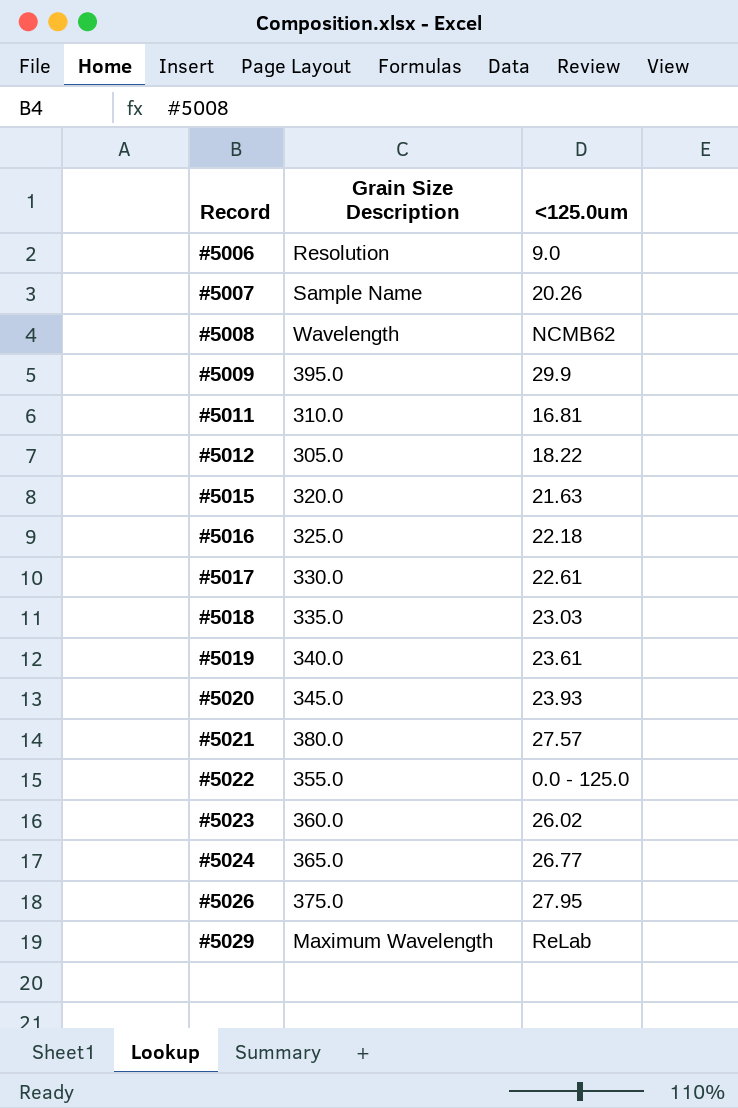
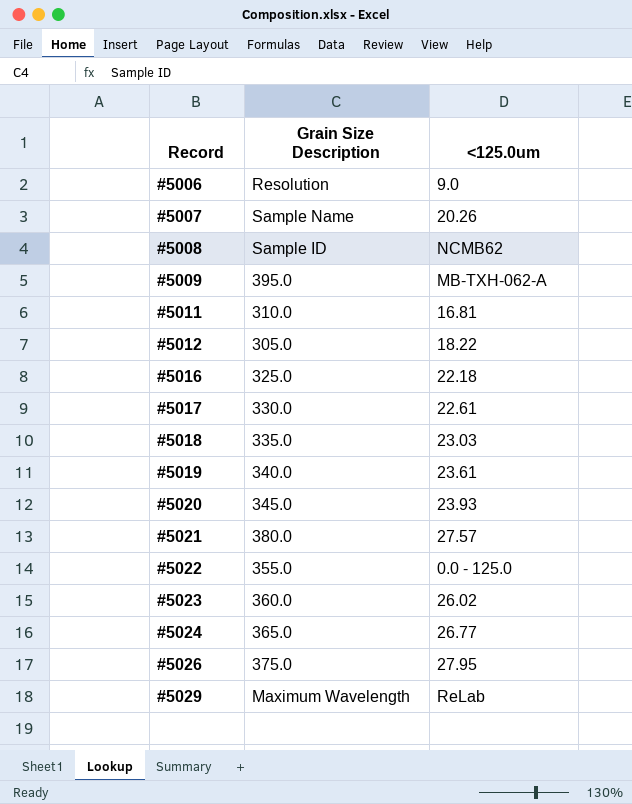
row #5015: 320.0 | 21.63 -> none
#5008 | Grain Size Description: Wavelength -> Sample ID
#5009 | <125.0um: 29.9 -> MB-TXH-062-A

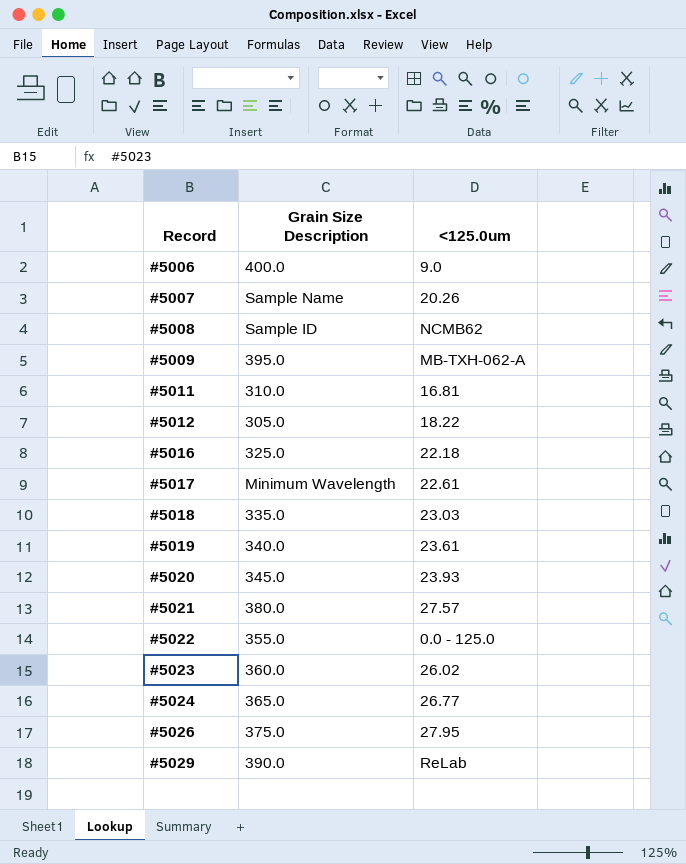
#5006 | Grain Size Description: Resolution -> 400.0
#5017 | Grain Size Description: 330.0 -> Minimum Wavelength
#5029 | Grain Size Description: Maximum Wavelength -> 390.0

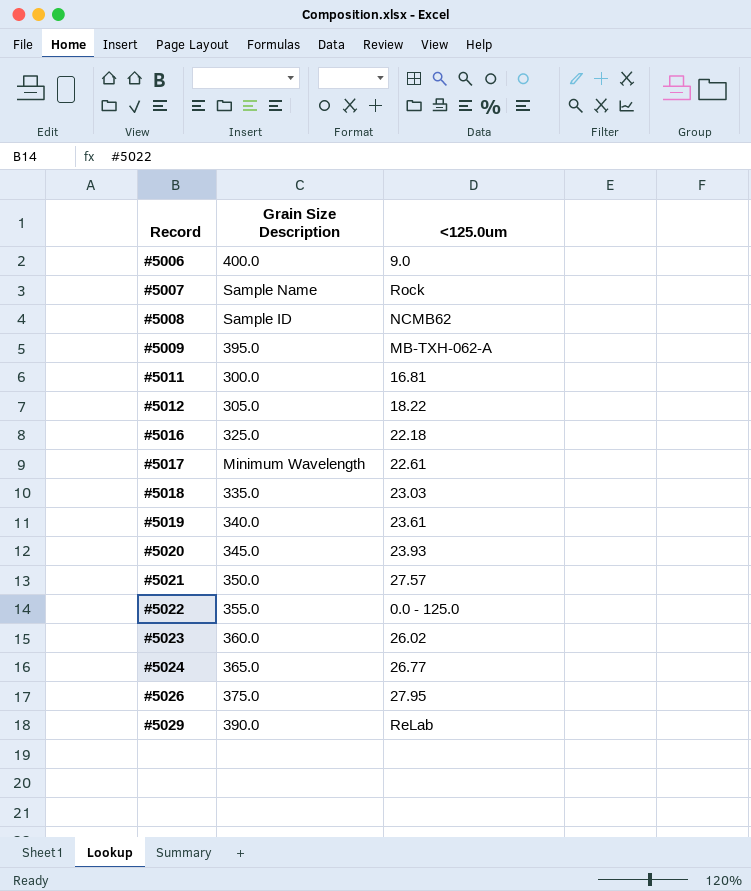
#5007 | <125.0um: 20.26 -> Rock
#5011 | Grain Size Description: 310.0 -> 300.0
#5021 | Grain Size Description: 380.0 -> 350.0

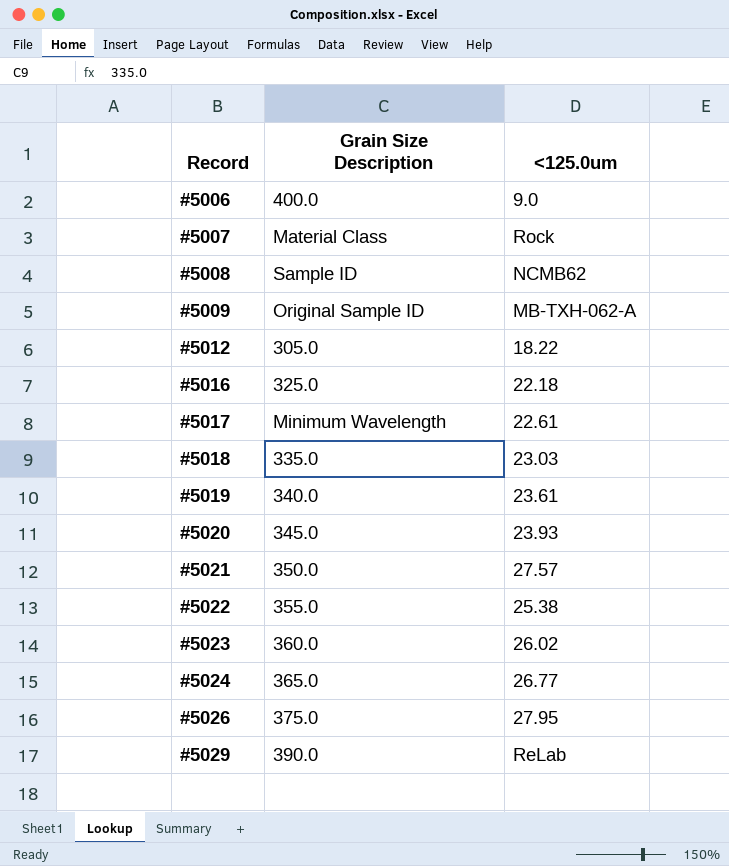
row #5011: 300.0 | 16.81 -> none
#5007 | Grain Size Description: Sample Name -> Material Class
#5009 | Grain Size Description: 395.0 -> Original Sample ID
#5022 | <125.0um: 0.0 - 125.0 -> 25.38

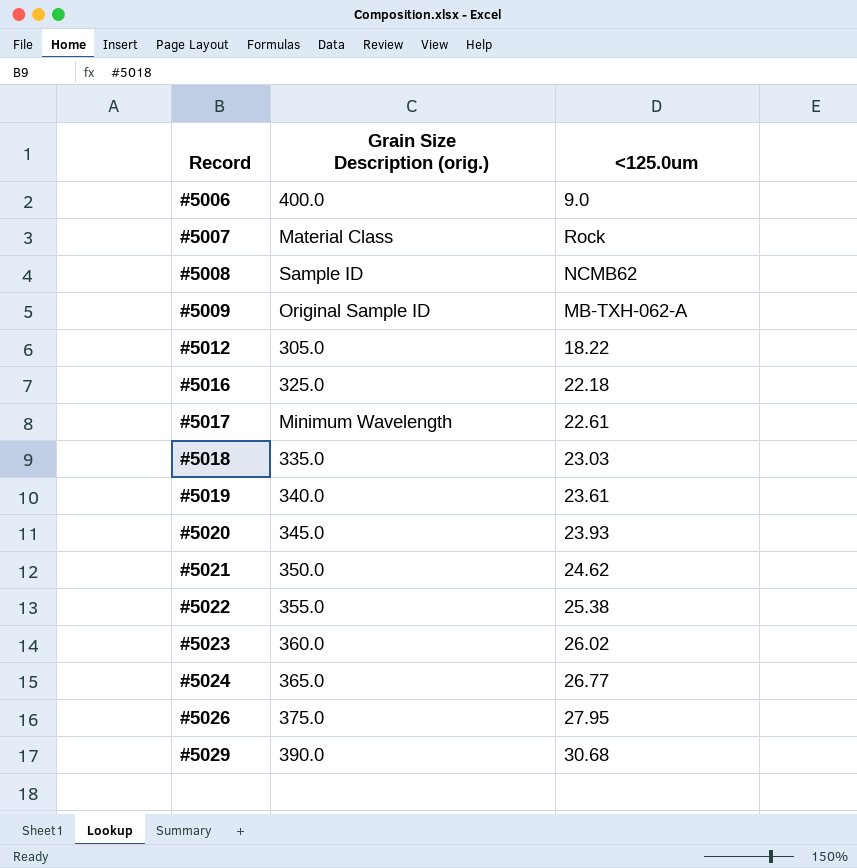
column name: Grain Size Description -> Grain Size Description (orig.)
#5021 | <125.0um: 27.57 -> 24.62
#5029 | <125.0um: ReLab -> 30.68

